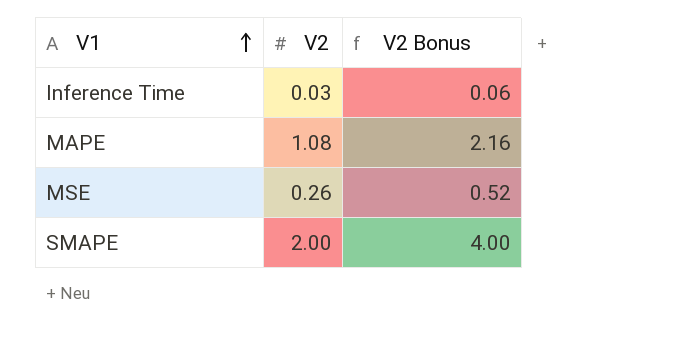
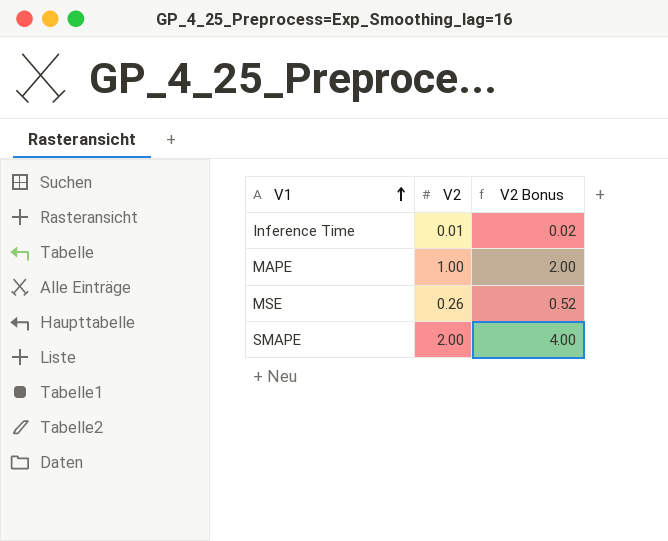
Inference Time | V2: 0.03 -> 0.01
Inference Time | V2 Bonus: 0.06 -> 0.02
MAPE | V2: 1.08 -> 1.00
MAPE | V2 Bonus: 2.16 -> 2.00

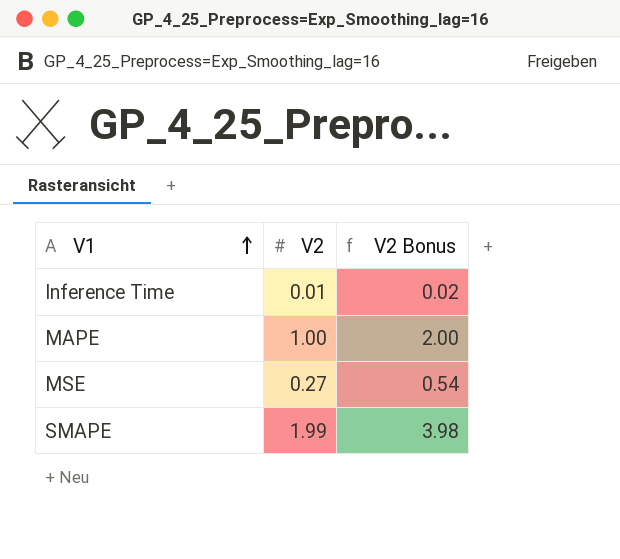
MSE | V2: 0.26 -> 0.27
MSE | V2 Bonus: 0.52 -> 0.54
SMAPE | V2: 2.00 -> 1.99
SMAPE | V2 Bonus: 4.00 -> 3.98

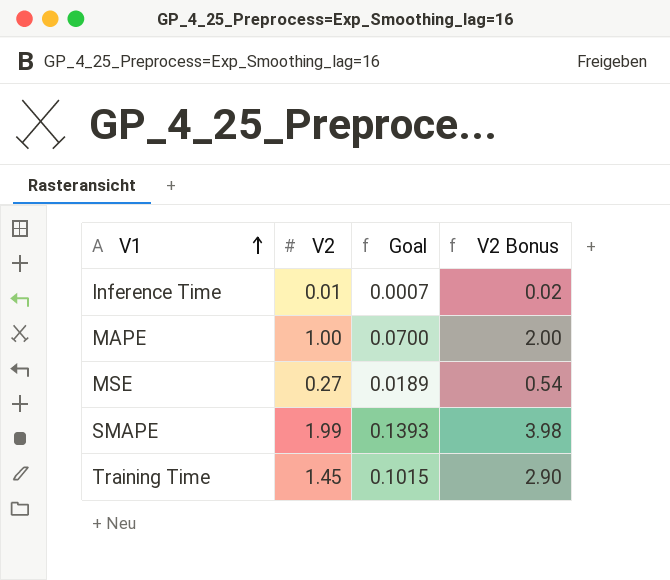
column Goal | formula: none -> [V2] * 0.07
row Training Time: none -> 1.45 | 0.1015 | 2.90

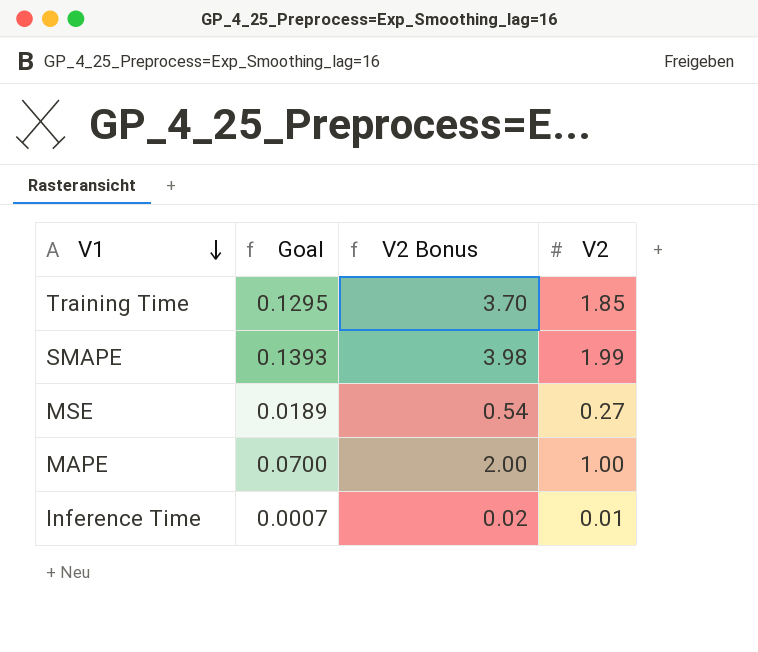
row order: V1 ascending -> V1 descending
column V2 | position: 2 -> 4
Training Time | Goal: 0.1015 -> 0.1295
Training Time | V2 Bonus: 2.90 -> 3.70
Training Time | V2: 1.45 -> 1.85

